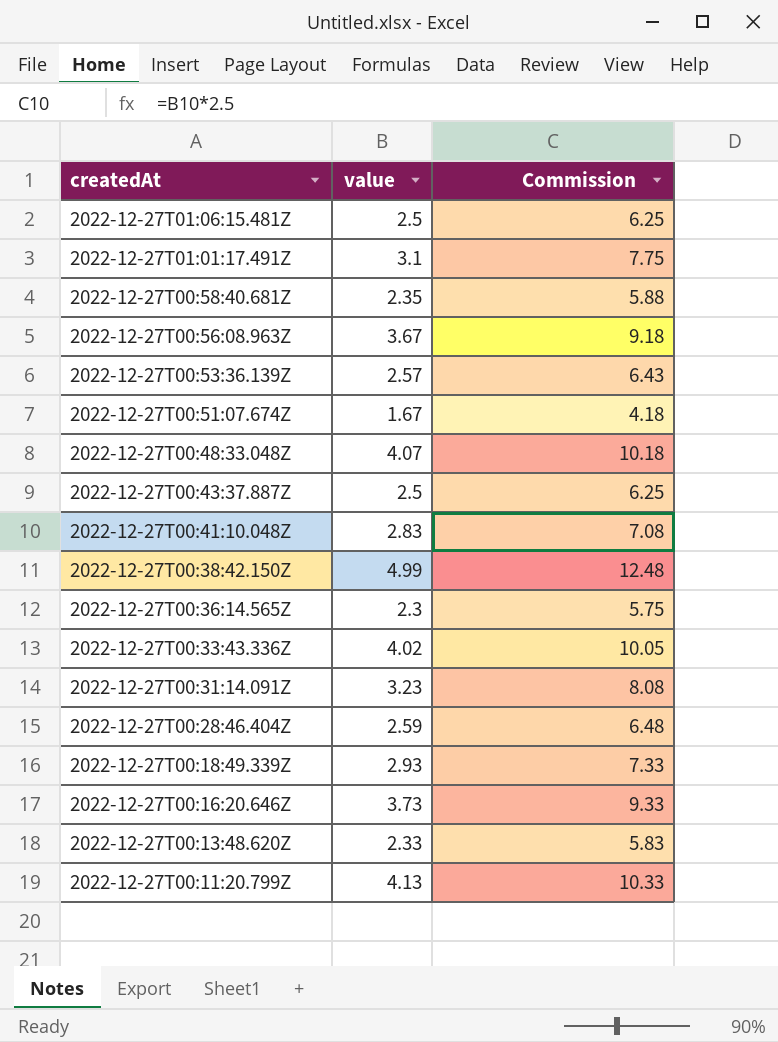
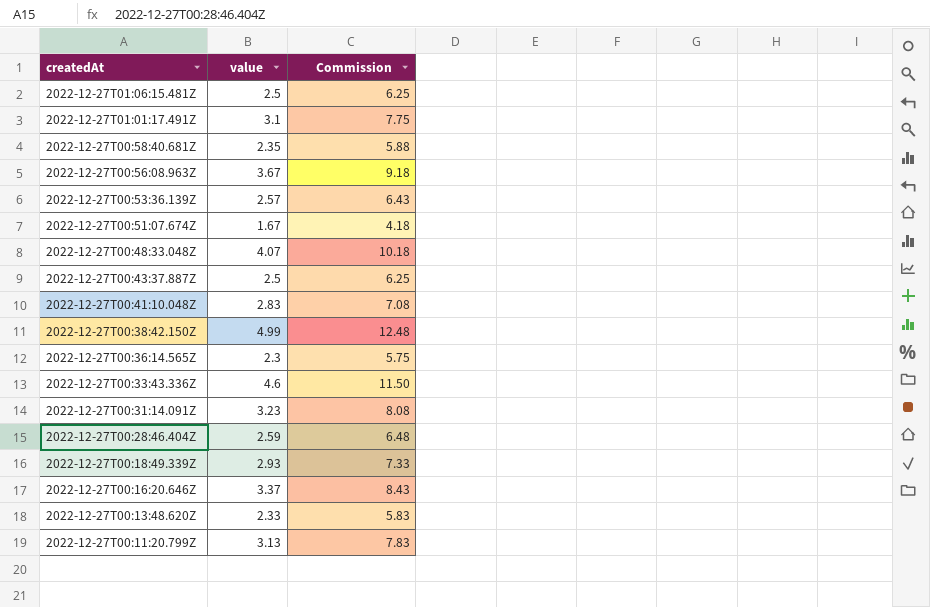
2022-12-27T00:33:43.336Z | value: 4.02 -> 4.6
2022-12-27T00:33:43.336Z | Commission: 10.05 -> 11.50
2022-12-27T00:16:20.646Z | value: 3.73 -> 3.37
2022-12-27T00:16:20.646Z | Commission: 9.33 -> 8.43
2022-12-27T00:11:20.799Z | value: 4.13 -> 3.13
2022-12-27T00:11:20.799Z | Commission: 10.33 -> 7.83

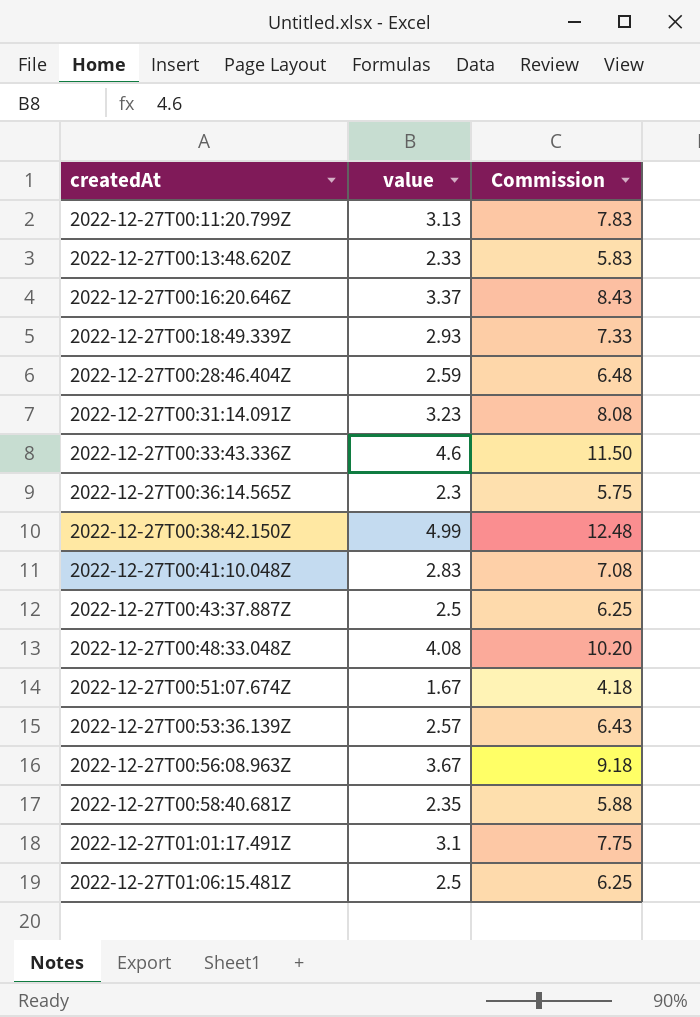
row order: createdAt descending -> createdAt ascending
2022-12-27T00:48:33.048Z | value: 4.07 -> 4.08
2022-12-27T00:48:33.048Z | Commission: 10.18 -> 10.20

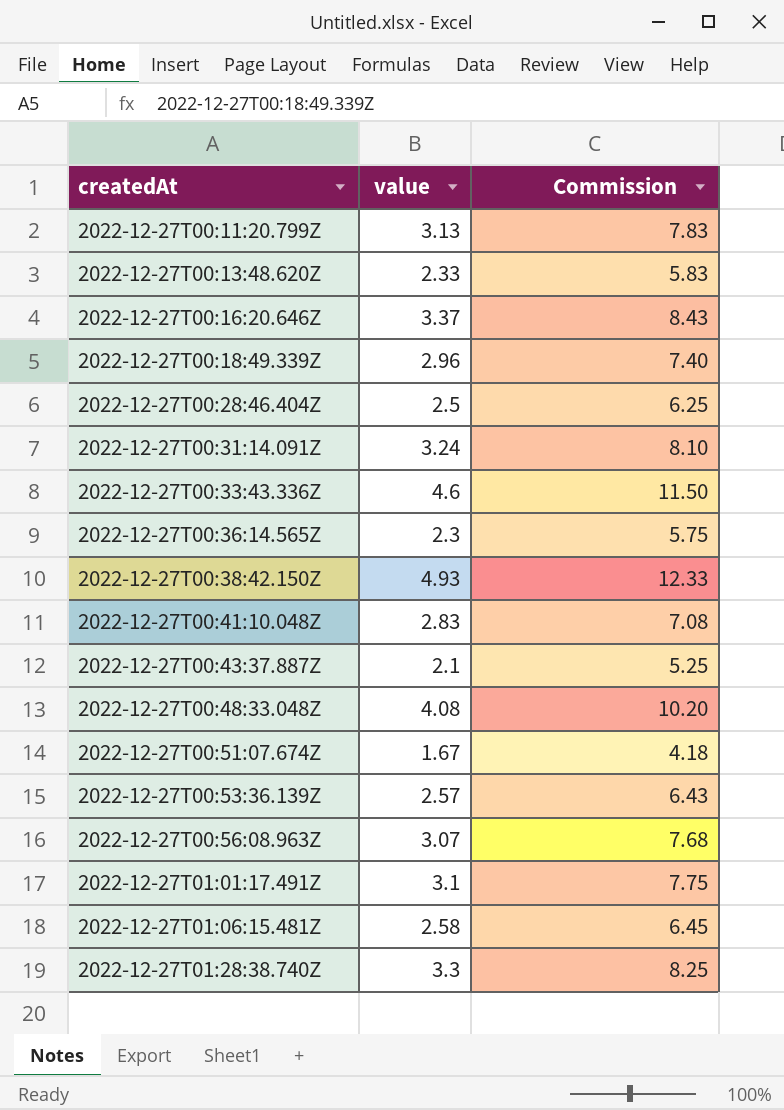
row 2022-12-27T00:58:40.681Z: 2.35 | 5.88 -> none
2022-12-27T00:18:49.339Z | value: 2.93 -> 2.96
2022-12-27T00:18:49.339Z | Commission: 7.33 -> 7.40
2022-12-27T00:28:46.404Z | value: 2.59 -> 2.5
2022-12-27T00:28:46.404Z | Commission: 6.48 -> 6.25
2022-12-27T00:31:14.091Z | value: 3.23 -> 3.24
2022-12-27T00:31:14.091Z | Commission: 8.08 -> 8.10
2022-12-27T00:38:42.150Z | value: 4.99 -> 4.93
2022-12-27T00:38:42.150Z | Commission: 12.48 -> 12.33
2022-12-27T00:43:37.887Z | value: 2.5 -> 2.1
2022-12-27T00:43:37.887Z | Commission: 6.25 -> 5.25
2022-12-27T00:56:08.963Z | value: 3.67 -> 3.07
2022-12-27T00:56:08.963Z | Commission: 9.18 -> 7.68
2022-12-27T01:06:15.481Z | value: 2.5 -> 2.58
2022-12-27T01:06:15.481Z | Commission: 6.25 -> 6.45
row 2022-12-27T01:28:38.740Z: none -> 3.3 | 8.25

